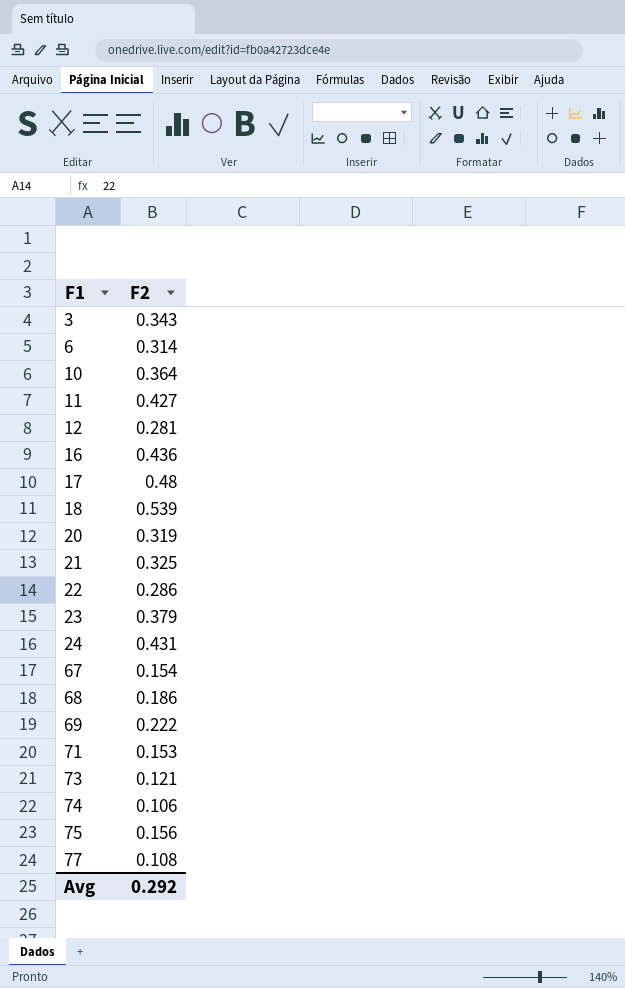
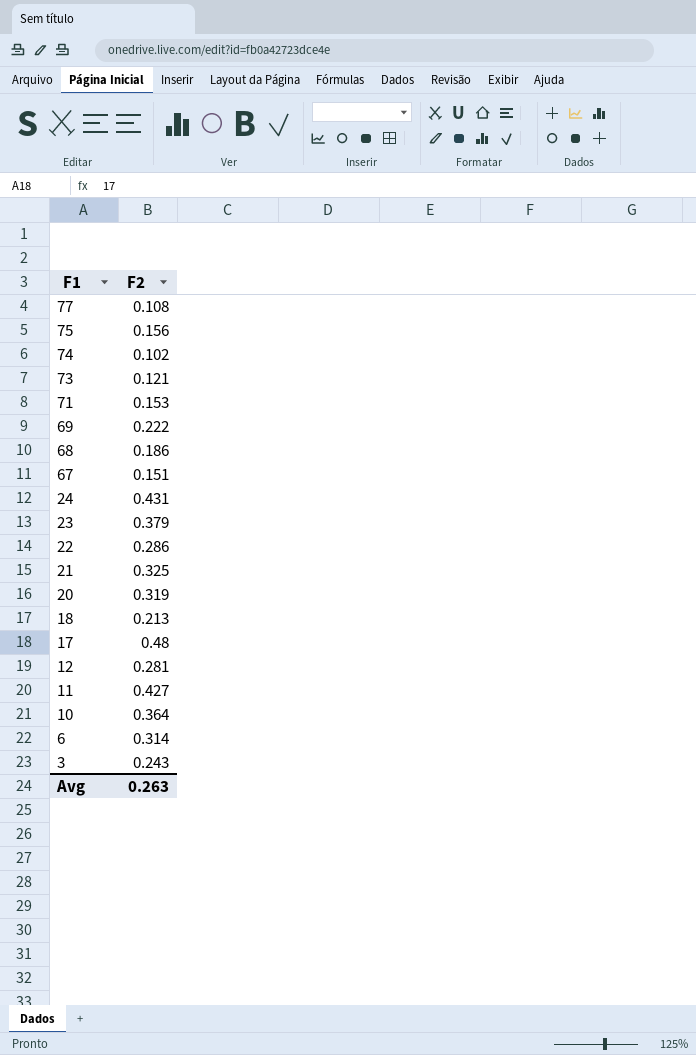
row order: F1 ascending -> F1 descending
row 16: 0.436 -> none
74 | F2: 0.106 -> 0.102
67 | F2: 0.154 -> 0.151
18 | F2: 0.539 -> 0.213
3 | F2: 0.343 -> 0.243
Avg | F2: 0.292 -> 0.263

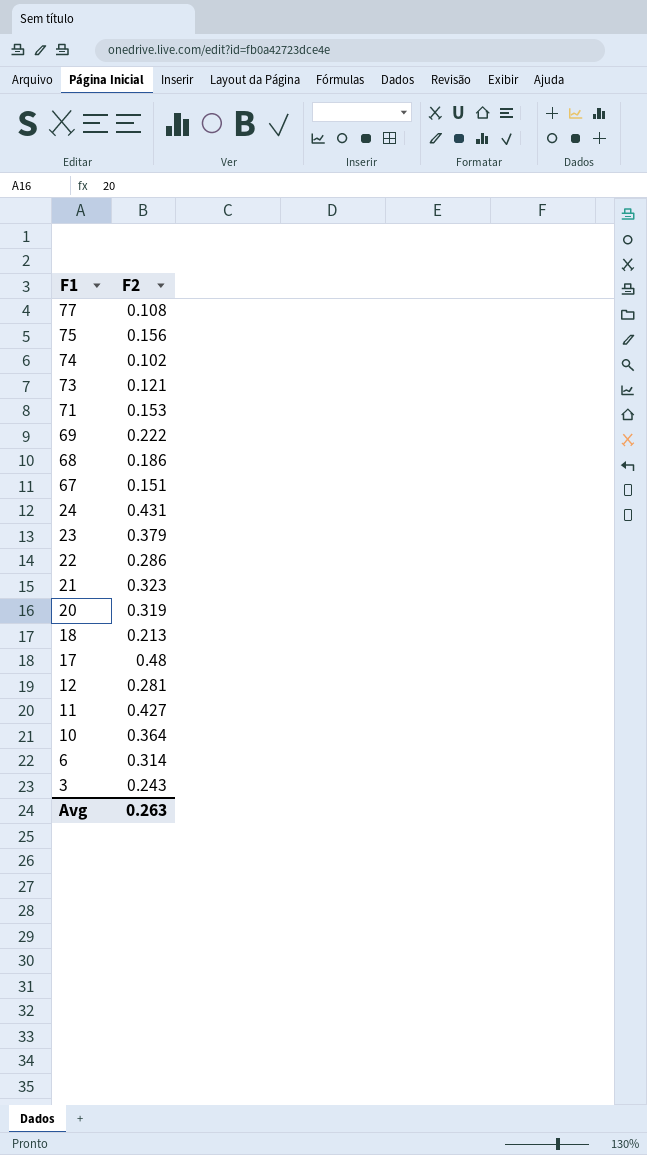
21 | F2: 0.325 -> 0.323

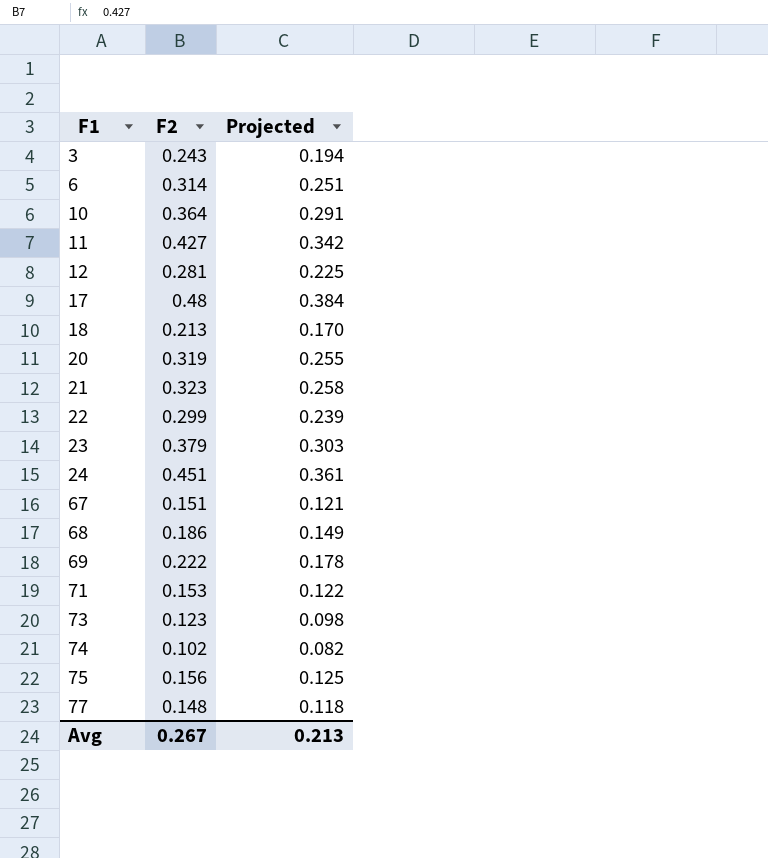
row order: F1 descending -> F1 ascending
column Projected | formula: none -> [F2] * 0.8
22 | F2: 0.286 -> 0.299
24 | F2: 0.431 -> 0.451
73 | F2: 0.121 -> 0.123
77 | F2: 0.108 -> 0.148
Avg | F2: 0.263 -> 0.267

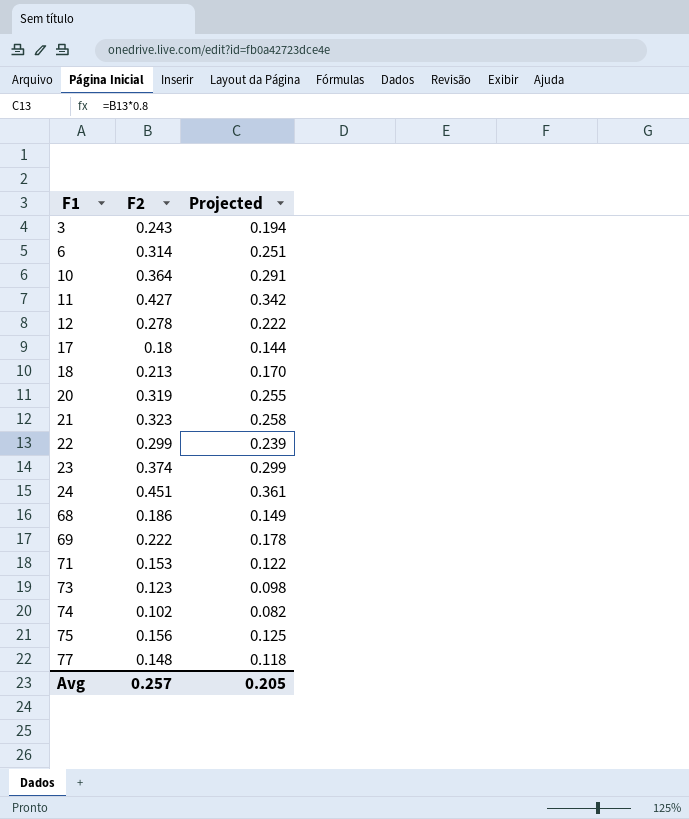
row 67: 0.151 | 0.121 -> none
12 | F2: 0.281 -> 0.278
12 | Projected: 0.225 -> 0.222
17 | F2: 0.48 -> 0.18
17 | Projected: 0.384 -> 0.144
23 | F2: 0.379 -> 0.374
23 | Projected: 0.303 -> 0.299
Avg | F2: 0.267 -> 0.257
Avg | Projected: 0.213 -> 0.205

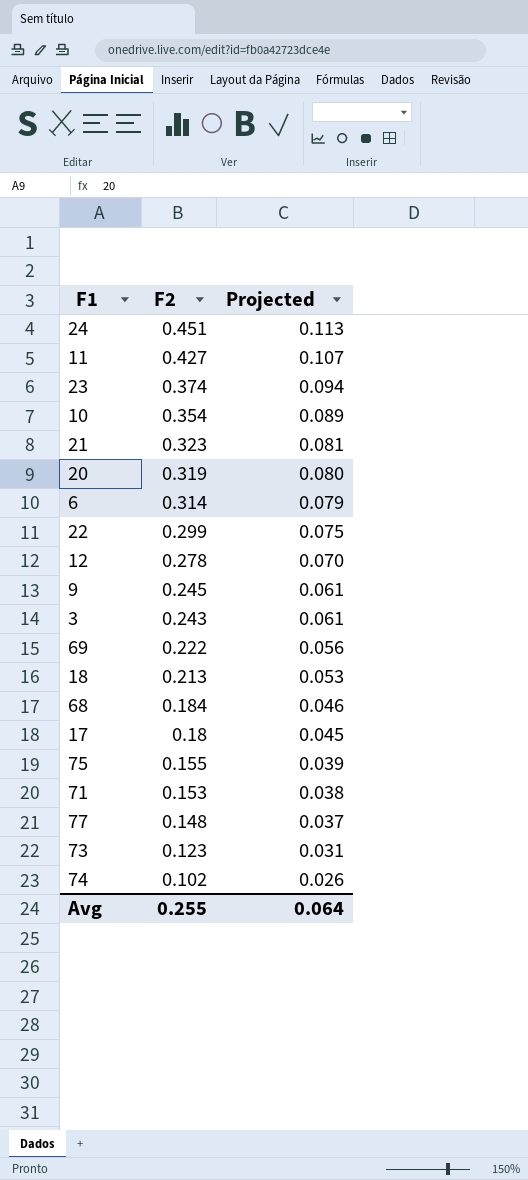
row order: F1 ascending -> F2 descending
column Projected | formula: [F2] * 0.8 -> [F2] * 0.25
10 | F2: 0.364 -> 0.354
row 9: none -> 0.245 | 0.061
68 | F2: 0.186 -> 0.184
75 | F2: 0.156 -> 0.155
Avg | F2: 0.257 -> 0.255
Avg | Projected: 0.205 -> 0.064

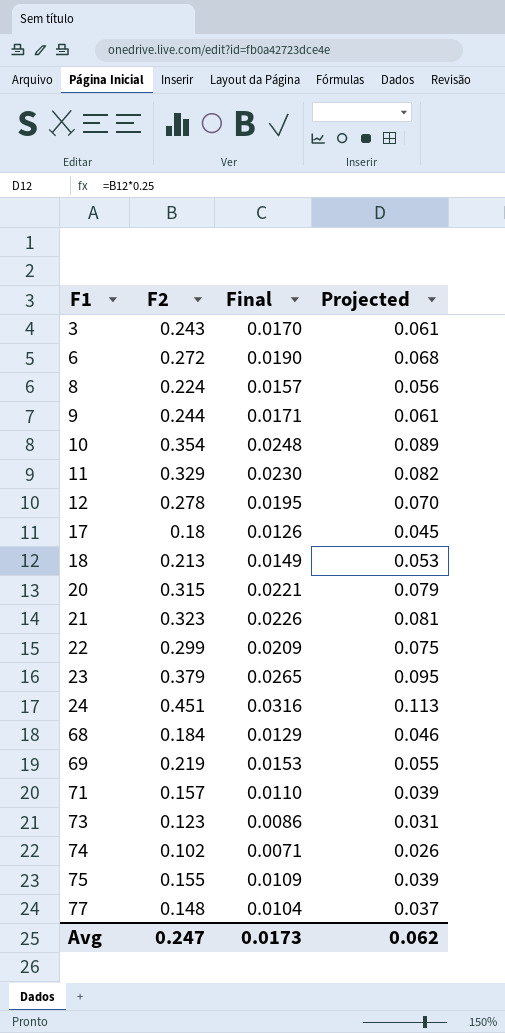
row order: F2 descending -> F1 ascending
column Final | formula: none -> [F2] * 0.07
6 | F2: 0.314 -> 0.272
6 | Projected: 0.079 -> 0.068
row 8: none -> 0.224 | 0.0157 | 0.056
9 | F2: 0.245 -> 0.244
11 | F2: 0.427 -> 0.329
11 | Projected: 0.107 -> 0.082
20 | F2: 0.319 -> 0.315
20 | Projected: 0.080 -> 0.079
23 | F2: 0.374 -> 0.379
23 | Projected: 0.094 -> 0.095
69 | F2: 0.222 -> 0.219
69 | Projected: 0.056 -> 0.055
71 | F2: 0.153 -> 0.157
71 | Projected: 0.038 -> 0.039
Avg | F2: 0.255 -> 0.247
Avg | Projected: 0.064 -> 0.062

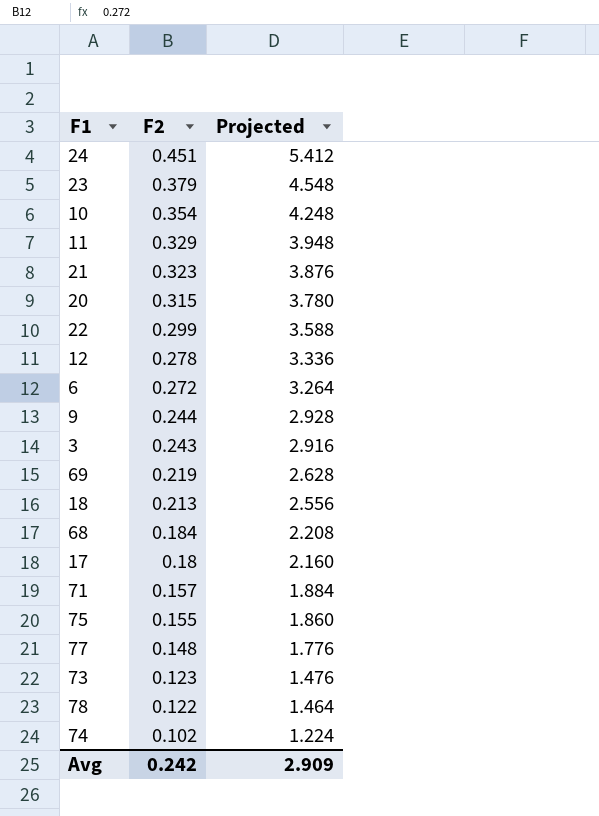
row order: F1 ascending -> F2 descending
column Final | formula: [F2] * 0.07 -> none
column Projected | formula: [F2] * 0.25 -> [F2] * 12
row 8: 0.224 | 0.0157 | 0.056 -> none
row 78: none -> 0.122 | 1.464
Avg | F2: 0.247 -> 0.242
Avg | Projected: 0.062 -> 2.909

